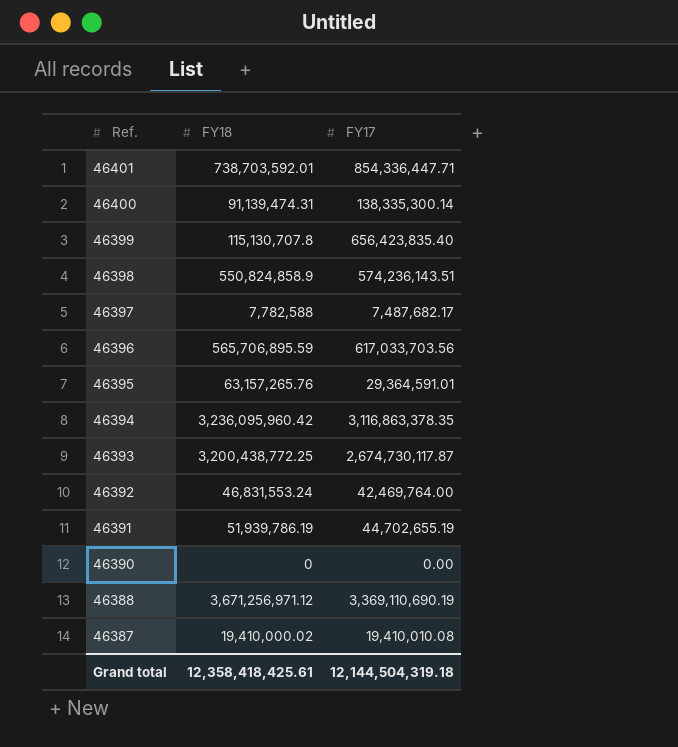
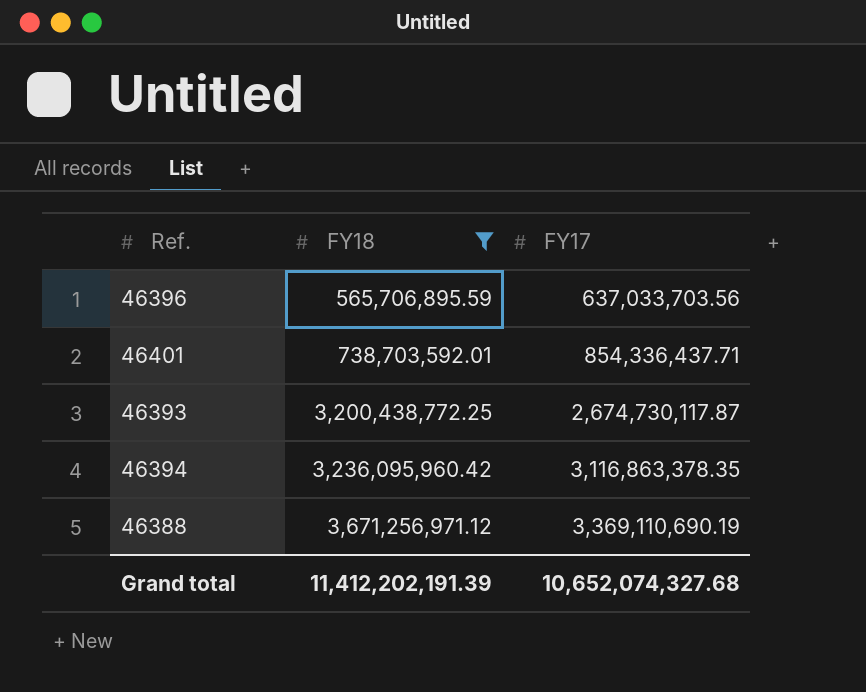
filter: none -> FY18 >= 565,706,895.59
row order: Ref. descending -> FY18 ascending
46396 | FY17: 617,033,703.56 -> 637,033,703.56
46401 | FY17: 854,336,447.71 -> 854,336,437.71
Grand total | FY18: 12,358,418,425.61 -> 11,412,202,191.39
Grand total | FY17: 12,144,504,319.18 -> 10,652,074,327.68

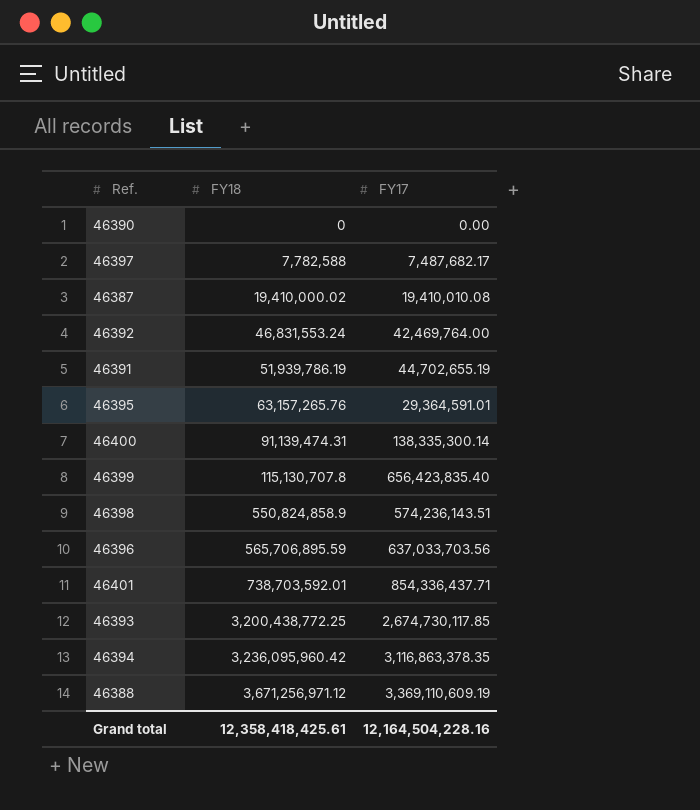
filter: FY18 >= 565,706,895.59 -> none
46393 | FY17: 2,674,730,117.87 -> 2,674,730,117.85
46388 | FY17: 3,369,110,690.19 -> 3,369,110,609.19
Grand total | FY18: 11,412,202,191.39 -> 12,358,418,425.61
Grand total | FY17: 10,652,074,327.68 -> 12,164,504,228.16

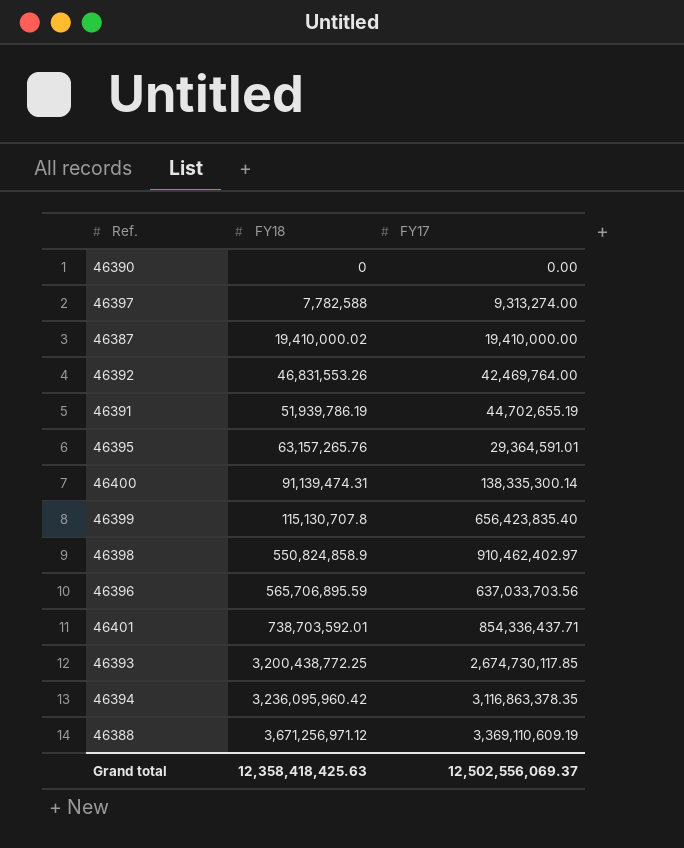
46397 | FY17: 7,487,682.17 -> 9,313,274.00
46387 | FY17: 19,410,010.08 -> 19,410,000.00
46392 | FY18: 46,831,553.24 -> 46,831,553.26
46398 | FY17: 574,236,143.51 -> 910,462,402.97
Grand total | FY18: 12,358,418,425.61 -> 12,358,418,425.63
Grand total | FY17: 12,164,504,228.16 -> 12,502,556,069.37

